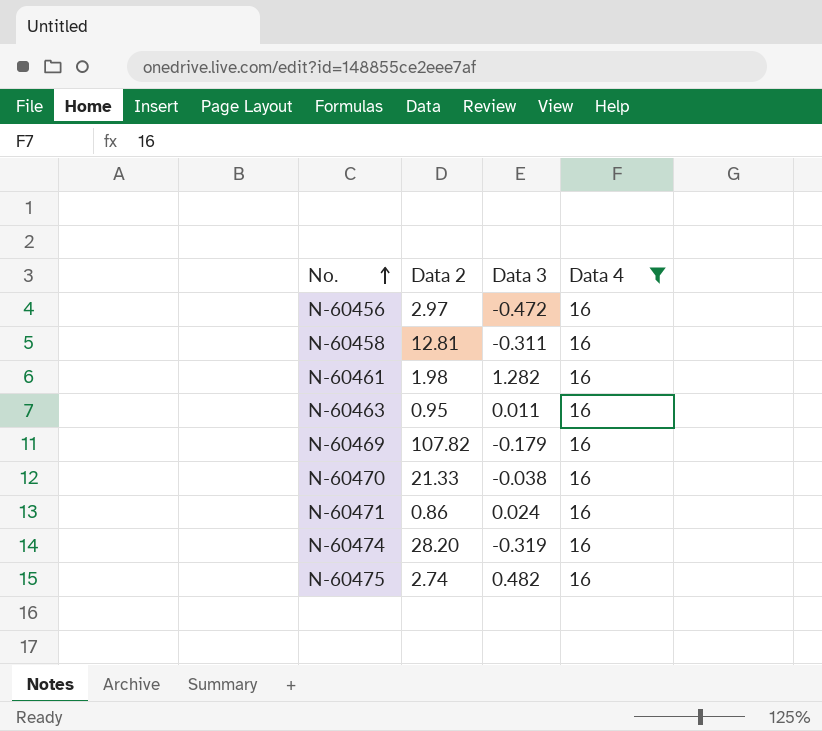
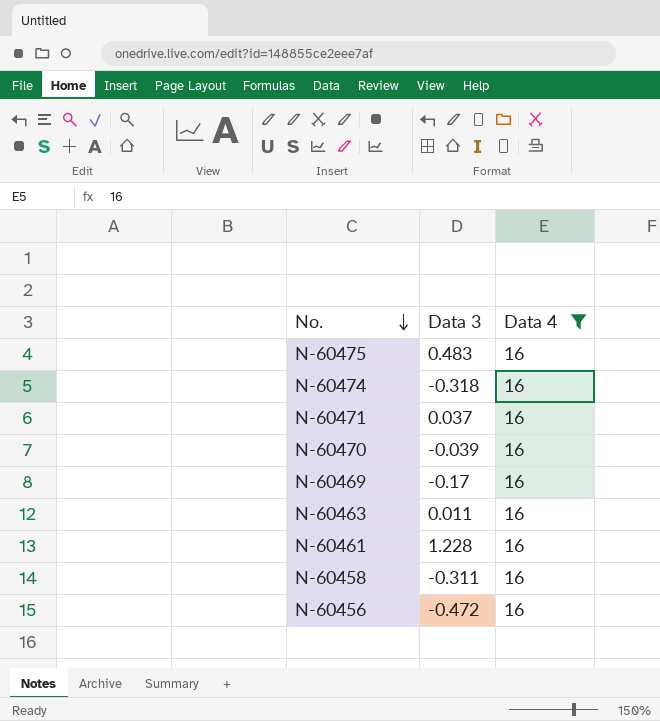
row order: No. ascending -> No. descending
column Data 2 | position: 2 -> none
N-60475 | Data 3: 0.482 -> 0.483
N-60474 | Data 3: -0.319 -> -0.318
N-60471 | Data 3: 0.024 -> 0.037
N-60470 | Data 3: -0.038 -> -0.039
N-60469 | Data 3: -0.179 -> -0.17
N-60461 | Data 3: 1.282 -> 1.228

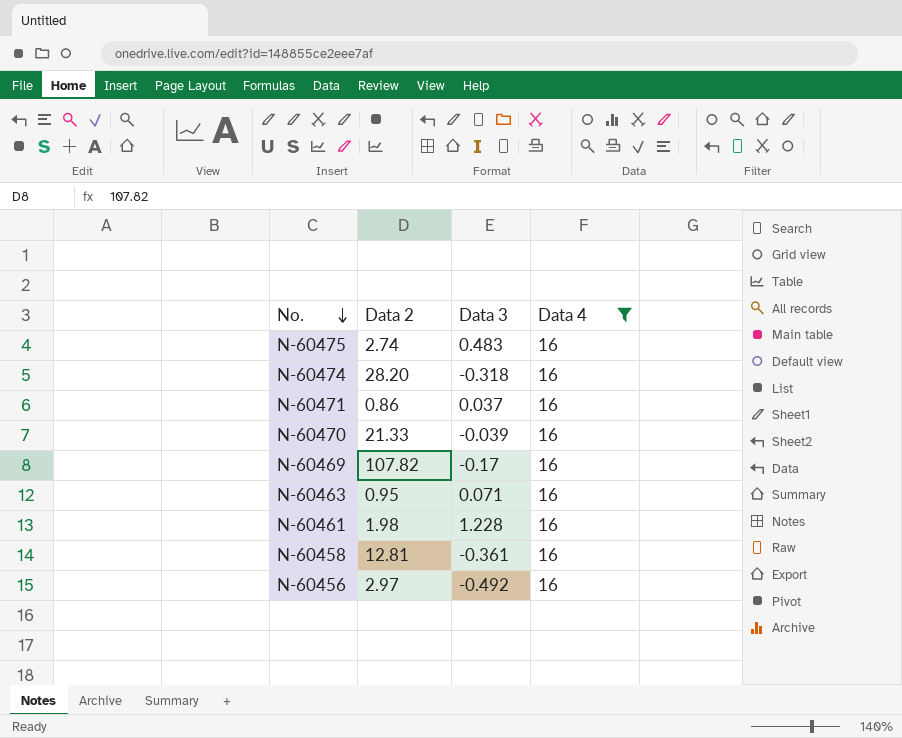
column Data 2 | position: none -> 2
N-60463 | Data 3: 0.011 -> 0.071
N-60458 | Data 3: -0.311 -> -0.361
N-60456 | Data 3: -0.472 -> -0.492

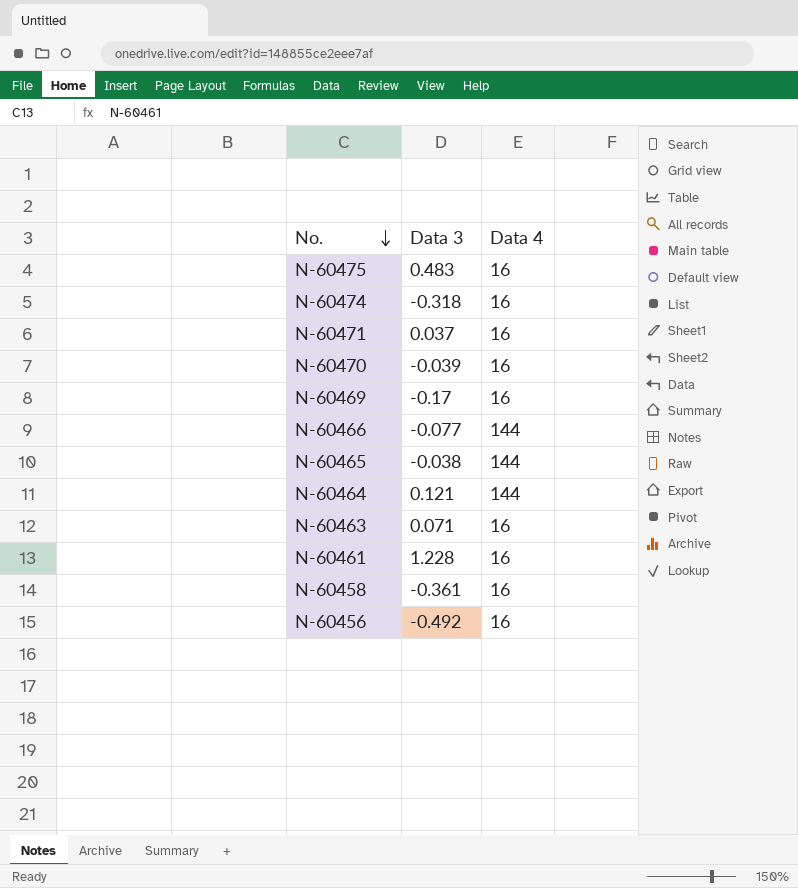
filter: Data 4 = 16 -> none
column Data 2 | position: 2 -> none

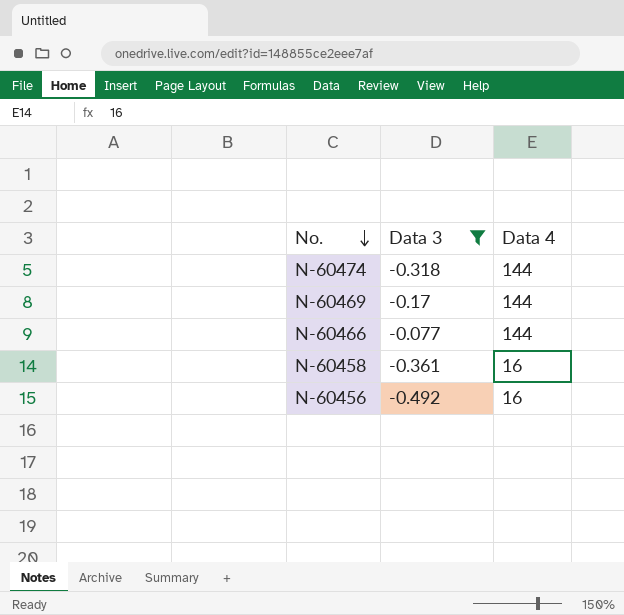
filter: none -> Data 3 <= -0.077
N-60474 | Data 4: 16 -> 144
N-60469 | Data 4: 16 -> 144

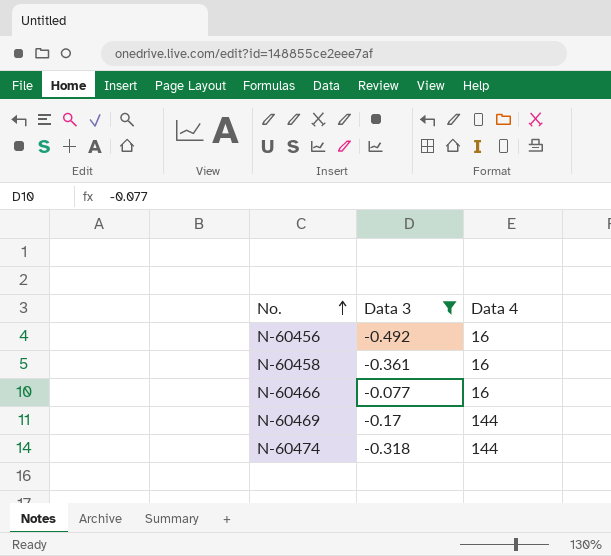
row order: No. descending -> No. ascending
N-60466 | Data 4: 144 -> 16

